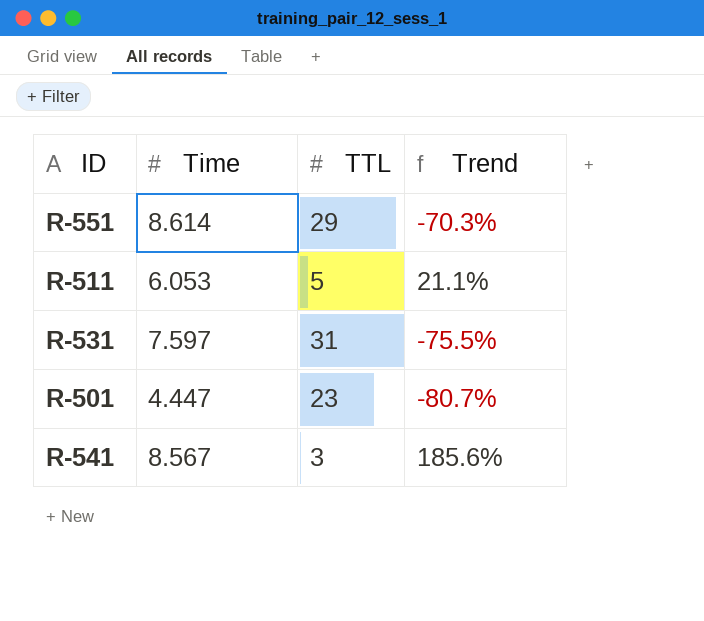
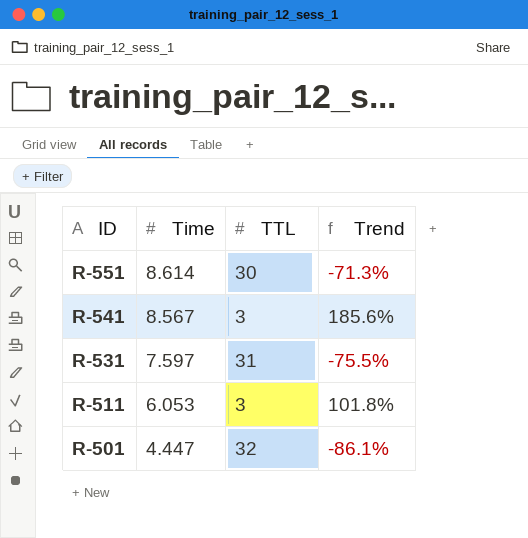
row order: none -> ID descending
R-551 | TTL: 29 -> 30
R-551 | Trend: -70.3% -> -71.3%
R-511 | TTL: 5 -> 3
R-511 | Trend: 21.1% -> 101.8%
R-501 | TTL: 23 -> 32
R-501 | Trend: -80.7% -> -86.1%

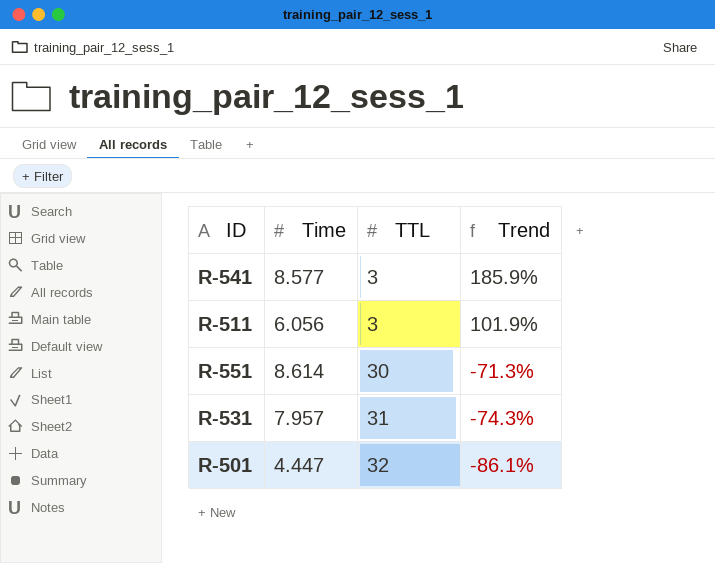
row order: ID descending -> TTL ascending
R-541 | Time: 8.567 -> 8.577
R-541 | Trend: 185.6% -> 185.9%
R-511 | Time: 6.053 -> 6.056
R-511 | Trend: 101.8% -> 101.9%
R-531 | Time: 7.597 -> 7.957
R-531 | Trend: -75.5% -> -74.3%

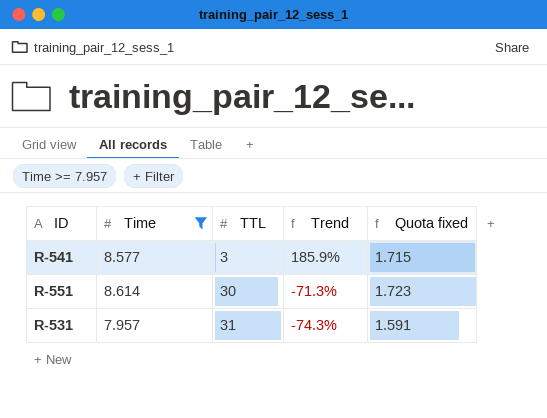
filter: none -> Time >= 7.957
column Quota fixed | formula: none -> [Time] * 0.2

